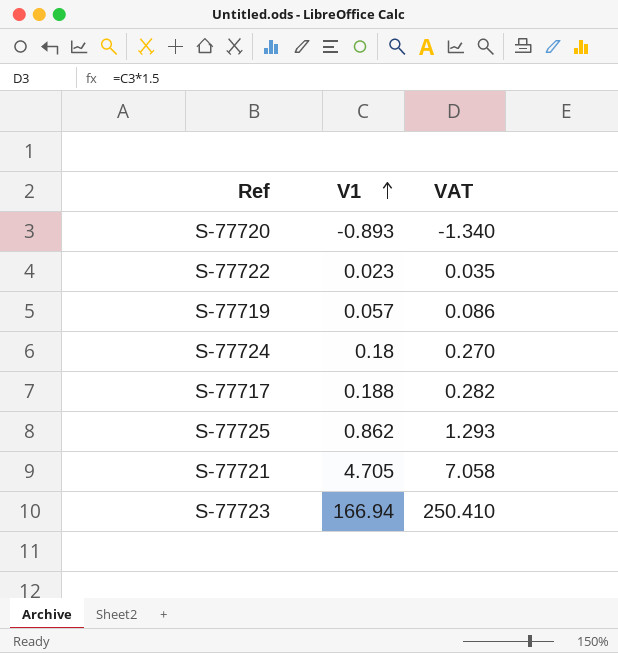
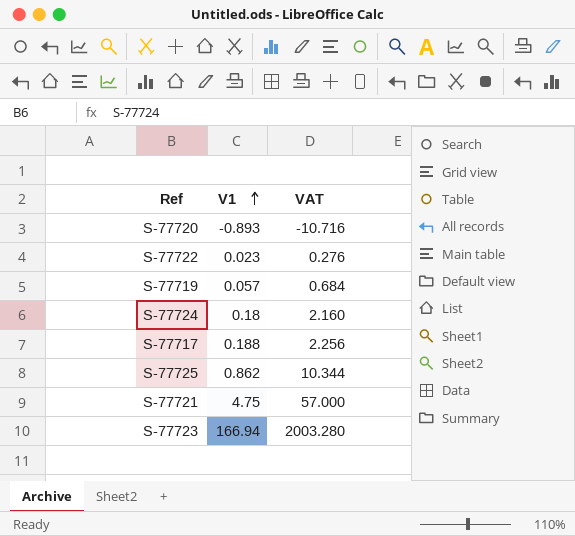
column VAT | formula: [V1] * 1.5 -> [V1] * 12
S-77721 | V1: 4.705 -> 4.75

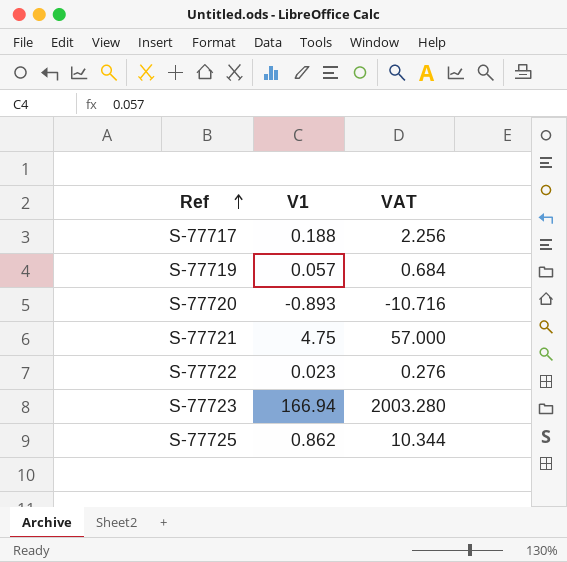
row order: V1 ascending -> Ref ascending
row S-77724: 0.18 | 2.160 -> none

